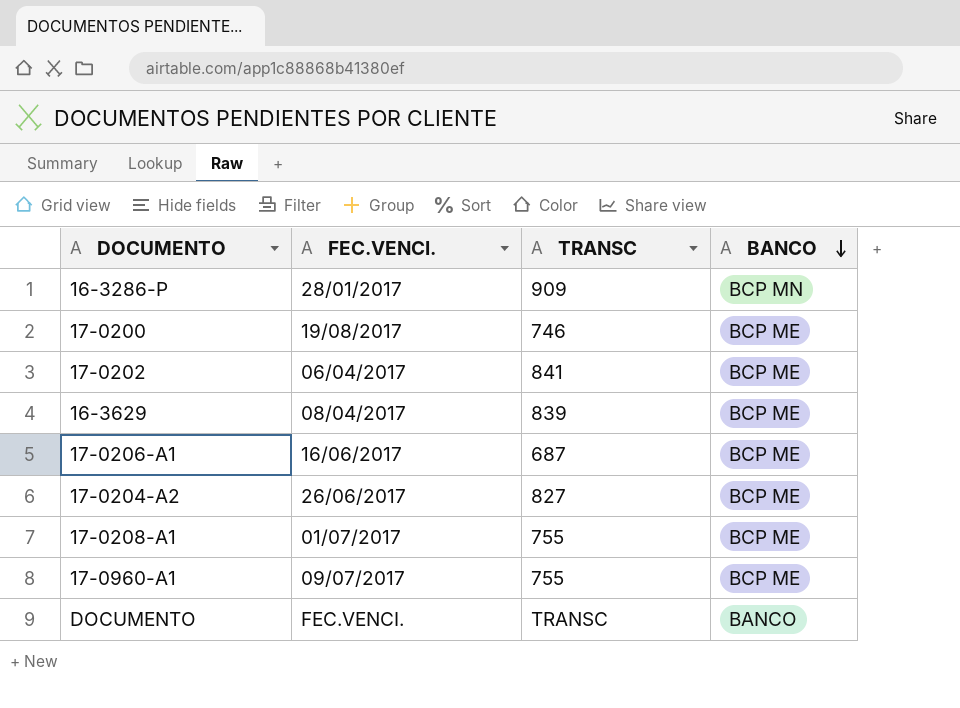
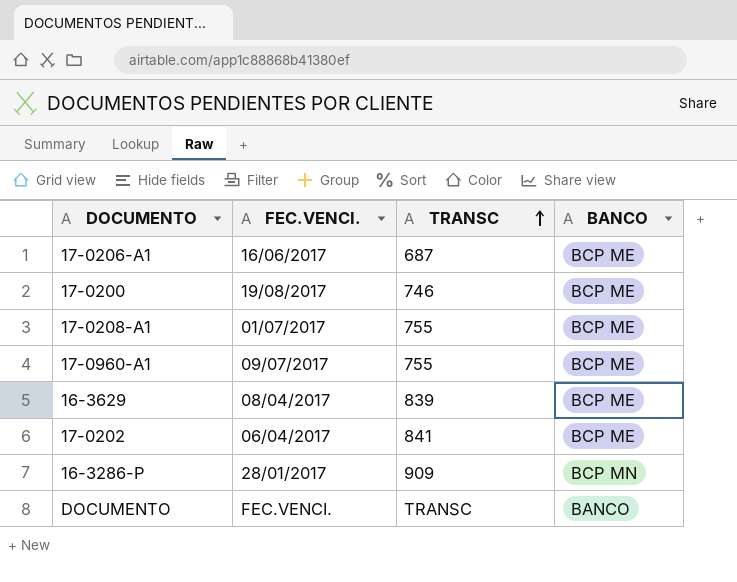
row order: BANCO descending -> TRANSC ascending
row 17-0204-A2: 26/06/2017 | 827 | BCP ME -> none

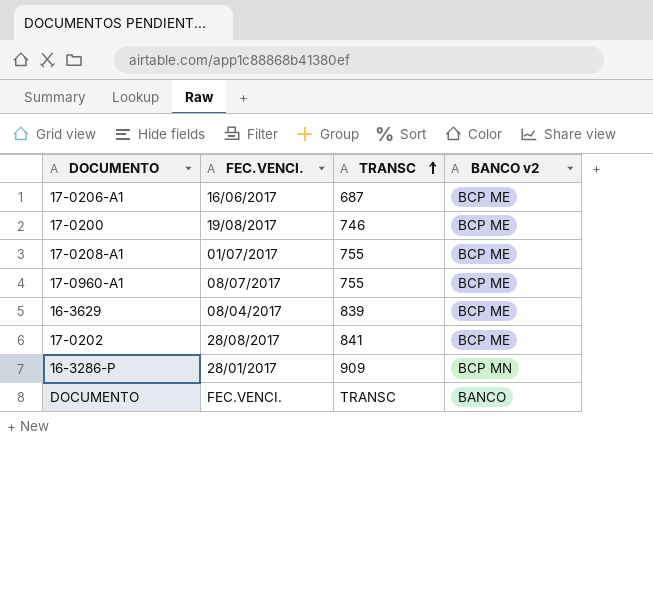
column name: BANCO -> BANCO v2
17-0960-A1 | FEC.VENCI.: 09/07/2017 -> 08/07/2017
17-0202 | FEC.VENCI.: 06/04/2017 -> 28/08/2017

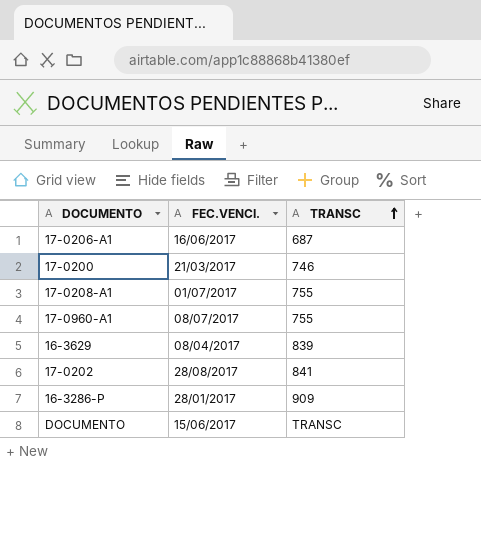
column BANCO v2 | position: 4 -> none
17-0200 | FEC.VENCI.: 19/08/2017 -> 21/03/2017
DOCUMENTO | FEC.VENCI.: FEC.VENCI. -> 15/06/2017

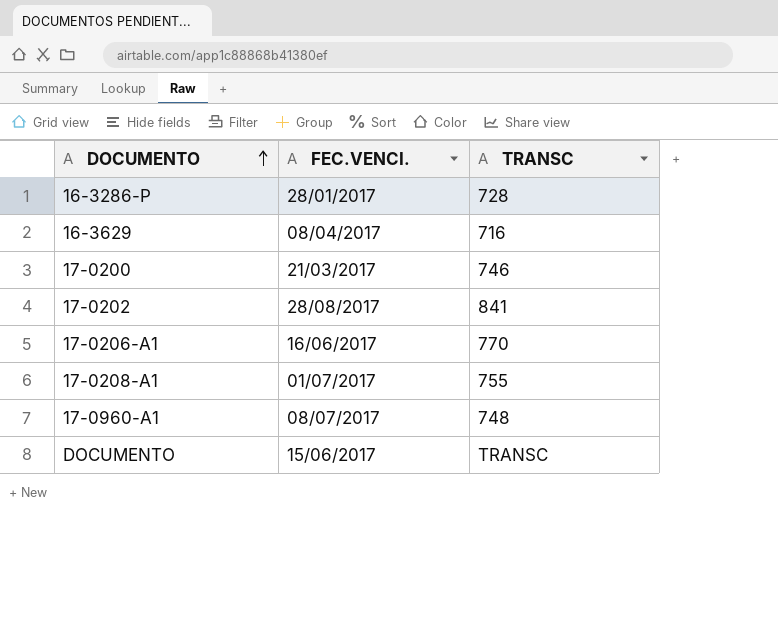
row order: TRANSC ascending -> DOCUMENTO ascending
16-3286-P | TRANSC: 909 -> 728
16-3629 | TRANSC: 839 -> 716
17-0206-A1 | TRANSC: 687 -> 770
17-0960-A1 | TRANSC: 755 -> 748

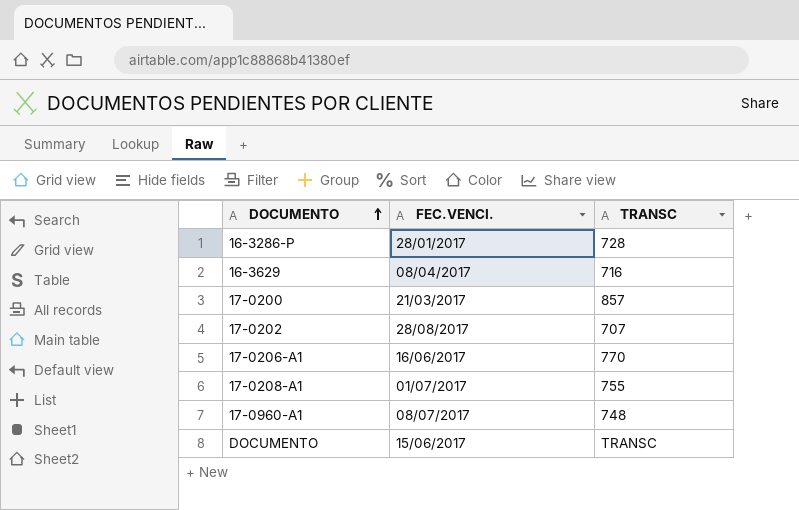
17-0200 | TRANSC: 746 -> 857
17-0202 | TRANSC: 841 -> 707

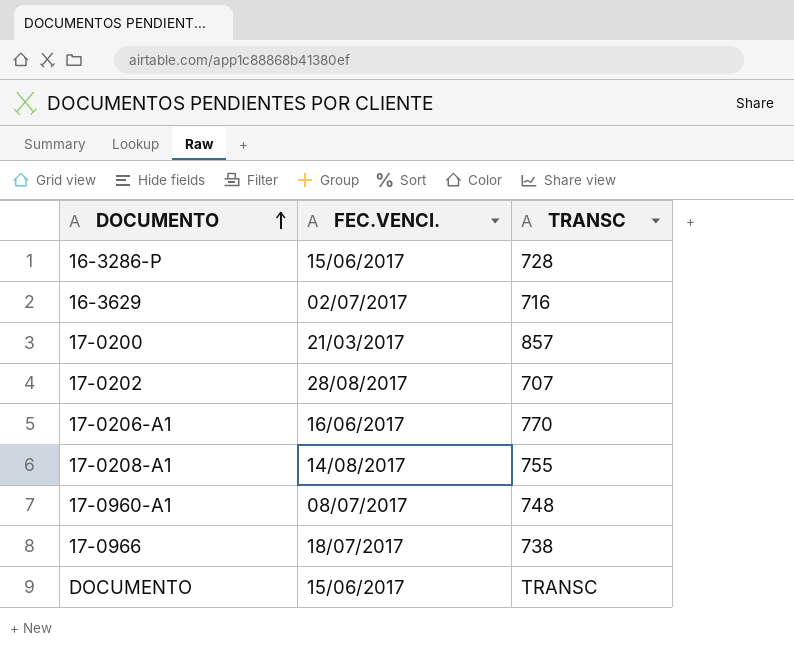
16-3286-P | FEC.VENCI.: 28/01/2017 -> 15/06/2017
16-3629 | FEC.VENCI.: 08/04/2017 -> 02/07/2017
17-0208-A1 | FEC.VENCI.: 01/07/2017 -> 14/08/2017
row 17-0966: none -> 18/07/2017 | 738

